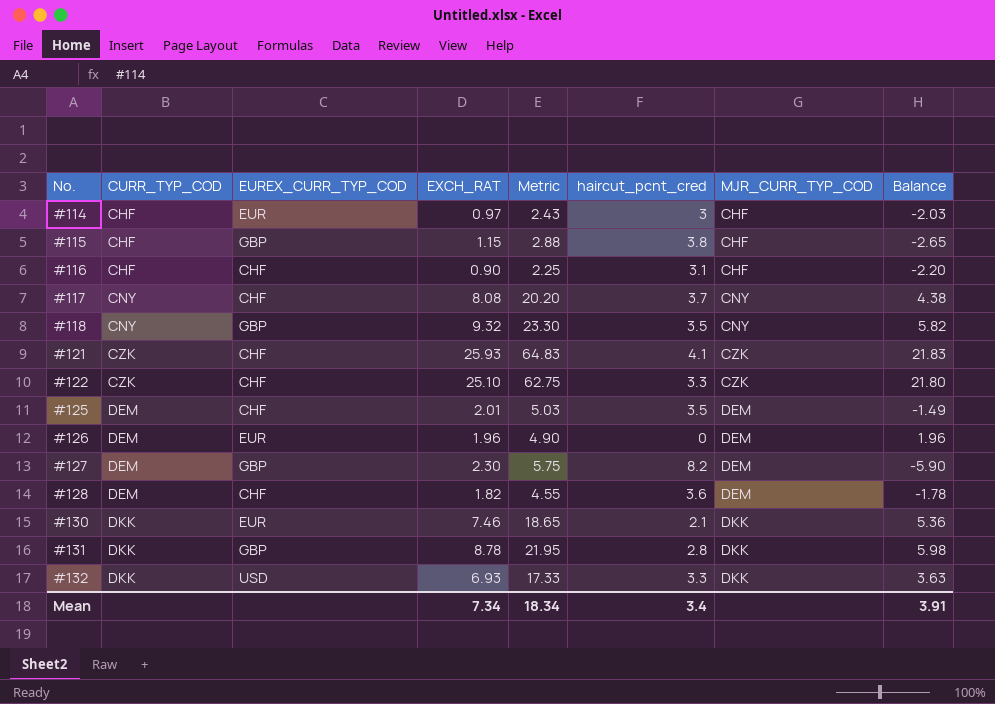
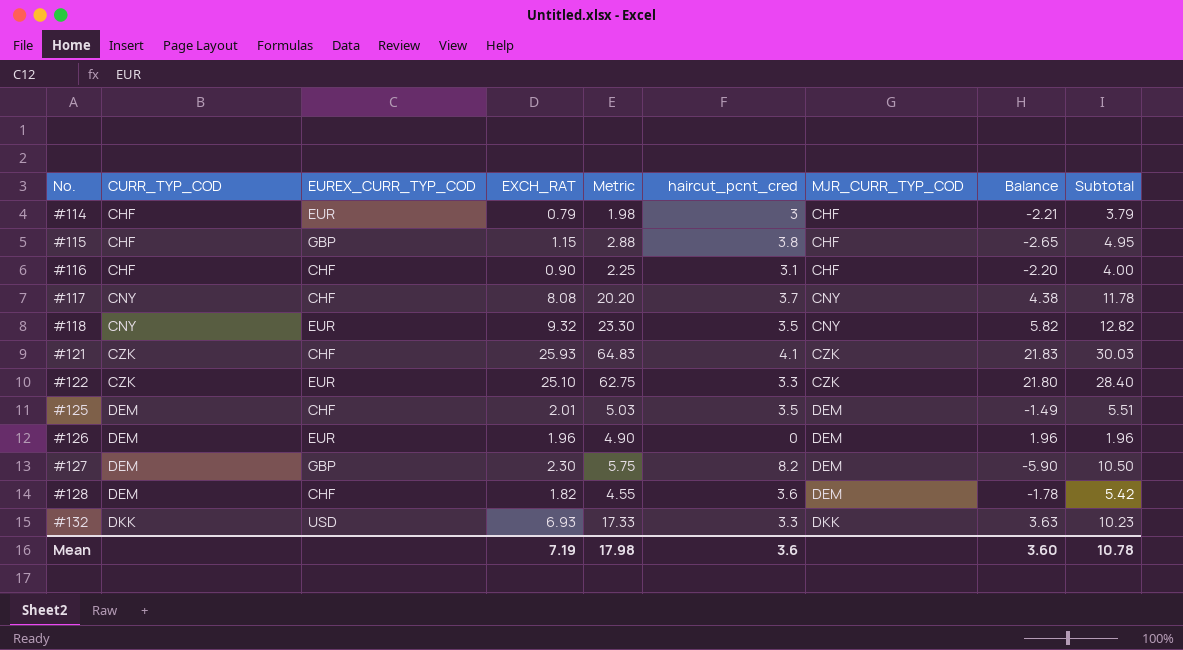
column Subtotal | formula: none -> [EXCH_RAT] + [haircut_pcnt_cred]
row #130: DKK | EUR | 7.46 | 18.65 | 2.1 | DKK | 5.36 -> none
row #131: DKK | GBP | 8.78 | 21.95 | 2.8 | DKK | 5.98 -> none
#114 | EXCH_RAT: 0.97 -> 0.79
#114 | Metric: 2.43 -> 1.98
#114 | Balance: -2.03 -> -2.21
#118 | EUREX_CURR_TYP_COD: GBP -> EUR
#122 | EUREX_CURR_TYP_COD: CHF -> EUR
Mean | EXCH_RAT: 7.34 -> 7.19
Mean | Metric: 18.34 -> 17.98
Mean | haircut_pcnt_cred: 3.4 -> 3.6
Mean | Balance: 3.91 -> 3.60

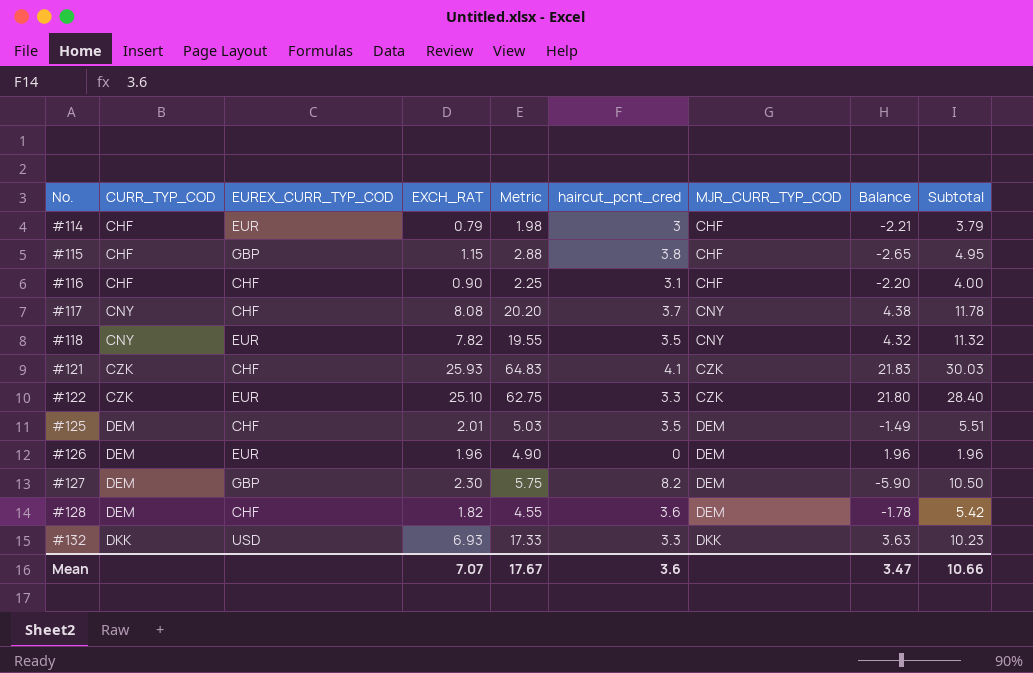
#118 | EXCH_RAT: 9.32 -> 7.82
#118 | Metric: 23.30 -> 19.55
#118 | Balance: 5.82 -> 4.32
#118 | Subtotal: 12.82 -> 11.32
Mean | EXCH_RAT: 7.19 -> 7.07
Mean | Metric: 17.98 -> 17.67
Mean | Balance: 3.60 -> 3.47
Mean | Subtotal: 10.78 -> 10.66

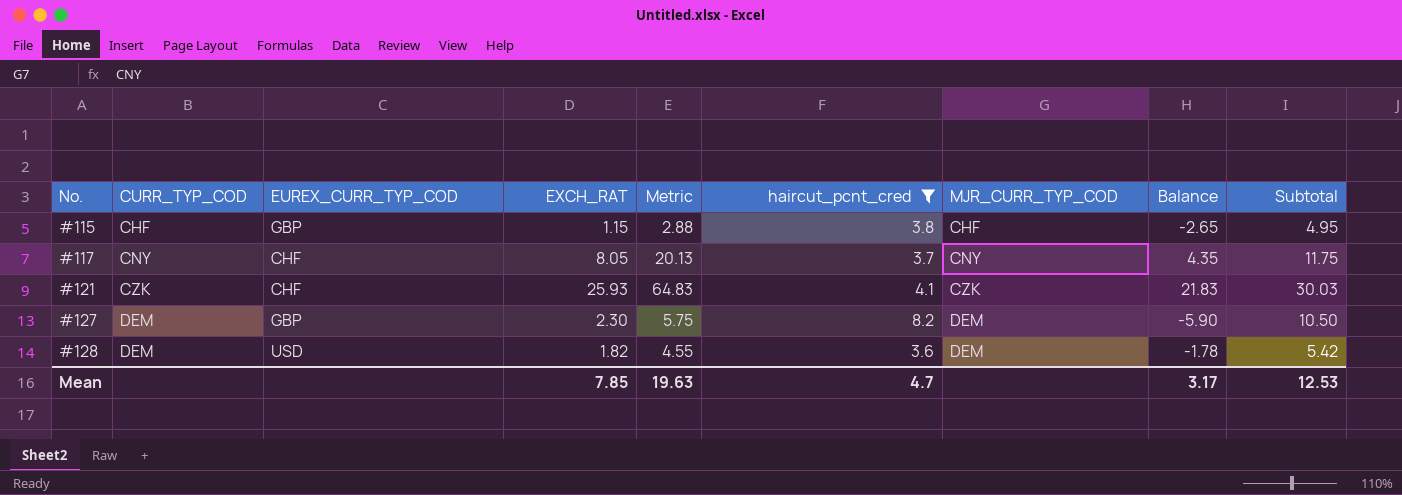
filter: none -> haircut_pcnt_cred >= 3.6
#117 | EXCH_RAT: 8.08 -> 8.05
#117 | Metric: 20.20 -> 20.13
#117 | Balance: 4.38 -> 4.35
#117 | Subtotal: 11.78 -> 11.75
#128 | EUREX_CURR_TYP_COD: CHF -> USD
Mean | EXCH_RAT: 7.07 -> 7.85
Mean | Metric: 17.67 -> 19.63
Mean | haircut_pcnt_cred: 3.6 -> 4.7
Mean | Balance: 3.47 -> 3.17
Mean | Subtotal: 10.66 -> 12.53

